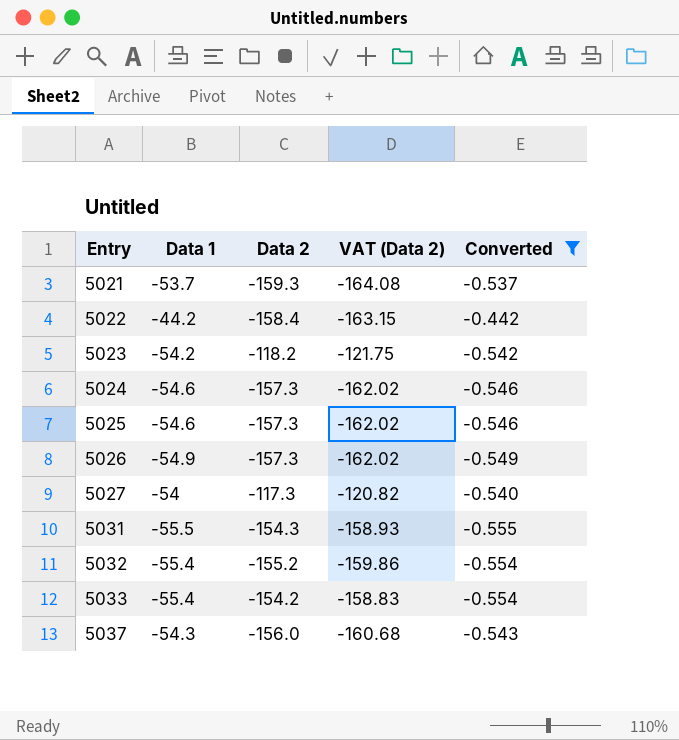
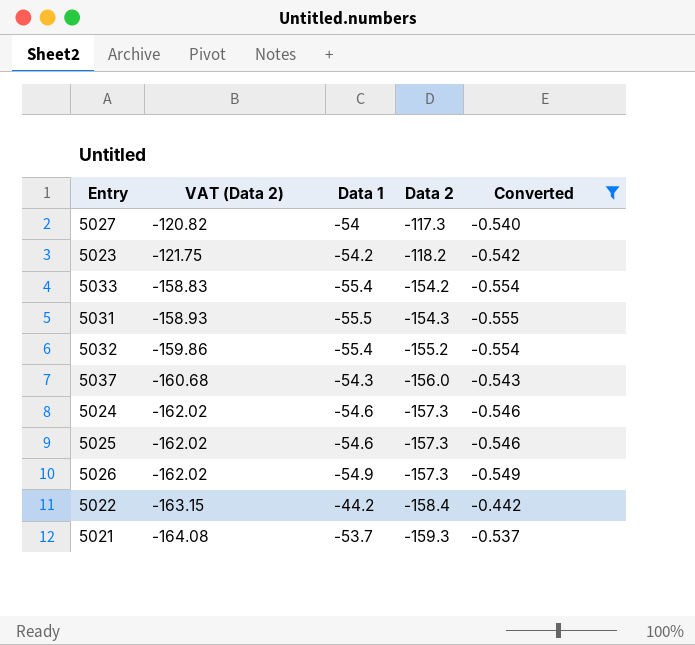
row order: Entry ascending -> VAT (Data 2) descending
column VAT (Data 2) | position: 4 -> 2

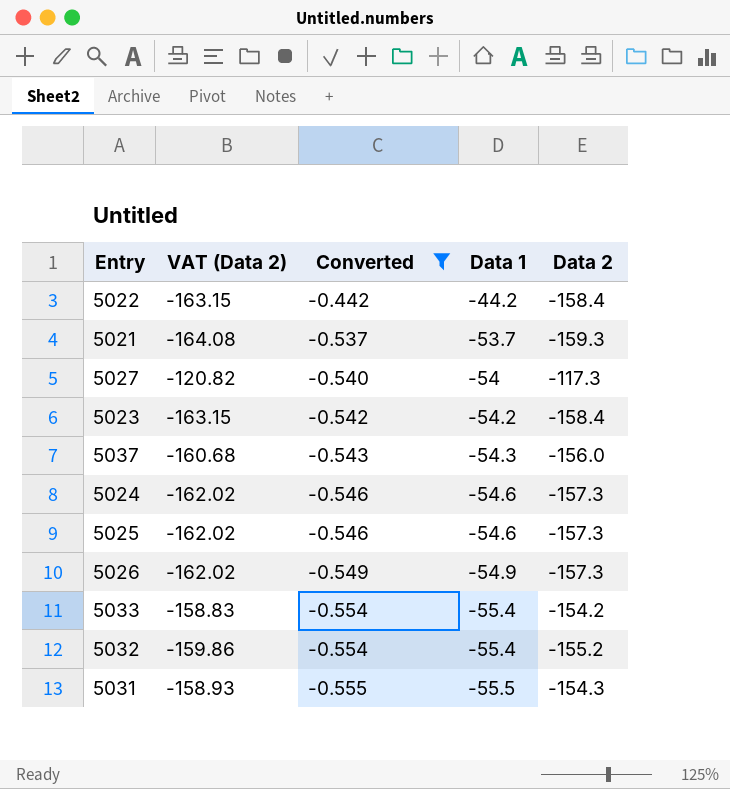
row order: VAT (Data 2) descending -> Converted descending
column Converted | position: 5 -> 3
5023 | VAT (Data 2): -121.75 -> -163.15
5023 | Data 2: -118.2 -> -158.4

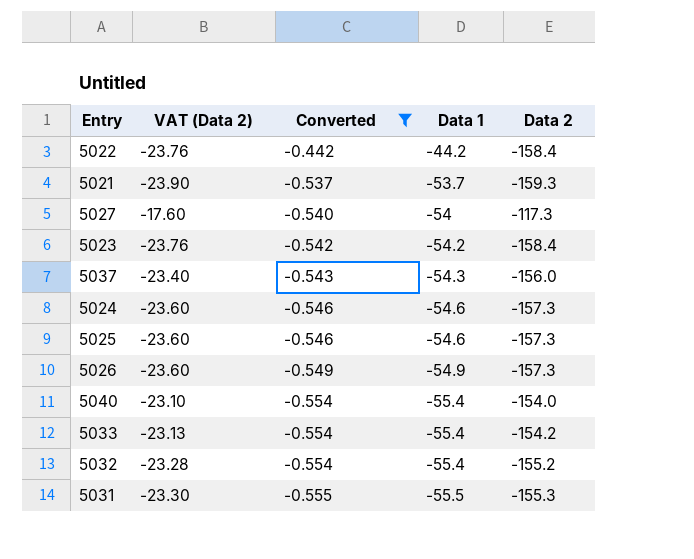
column VAT (Data 2) | formula: [Data 2] * 1.03 -> [Data 2] * 0.15
row 5040: none -> -23.10 | -0.554 | -55.4 | -154.0
5031 | Data 2: -154.3 -> -155.3

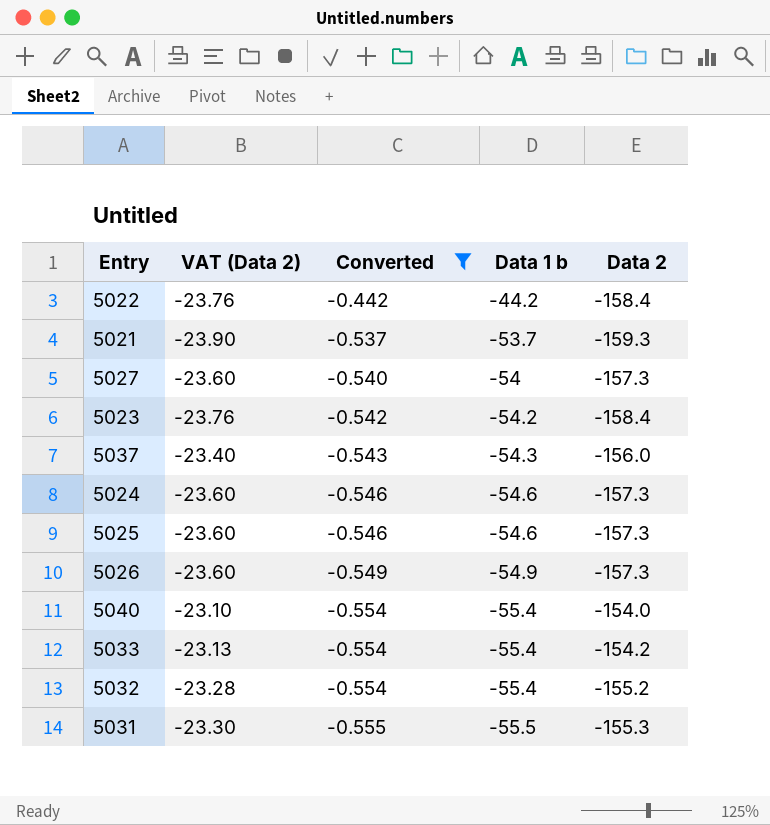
column name: Data 1 -> Data 1 b
5027 | VAT (Data 2): -17.60 -> -23.60
5027 | Data 2: -117.3 -> -157.3

